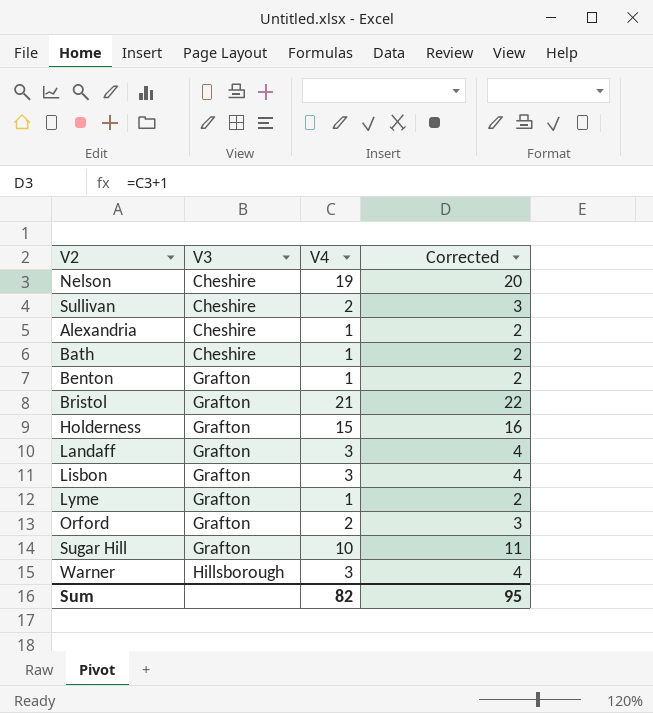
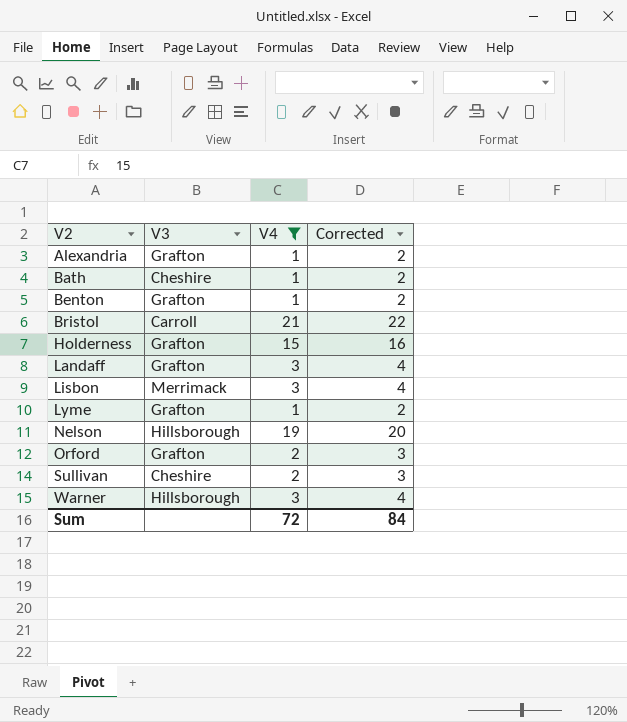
filter: none -> V4 != 10
row order: V3 ascending -> V2 ascending
Alexandria | V3: Cheshire -> Grafton
Bristol | V3: Grafton -> Carroll
Lisbon | V3: Grafton -> Merrimack
Nelson | V3: Cheshire -> Hillsborough
Sum | V4: 82 -> 72
Sum | Corrected: 95 -> 84

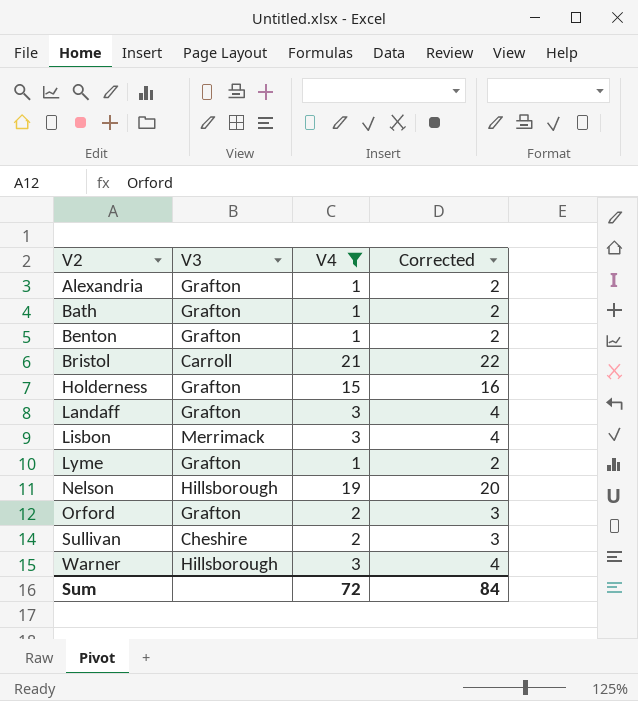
Bath | V3: Cheshire -> Grafton

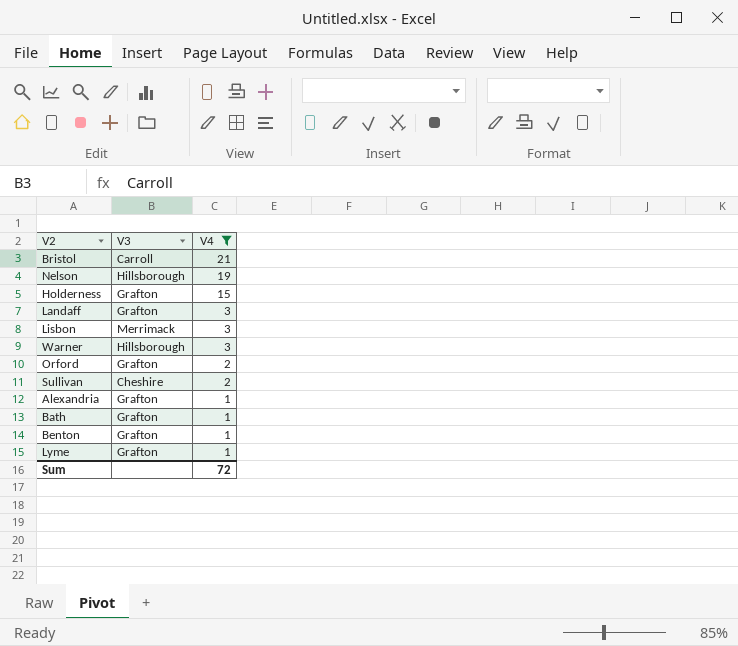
row order: V2 ascending -> V4 descending
column Corrected | formula: [V4] + 1 -> none

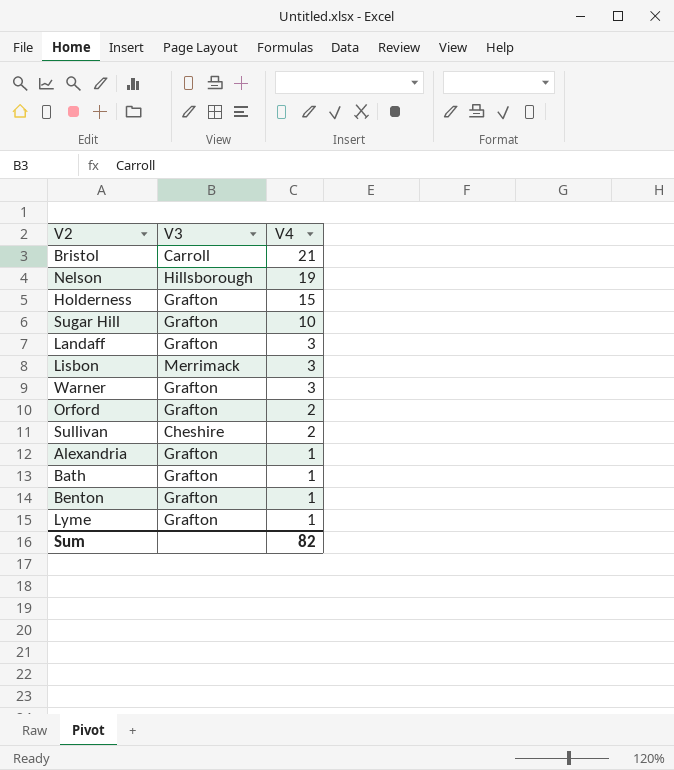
filter: V4 != 10 -> none
Warner | V3: Hillsborough -> Grafton
Sum | V4: 72 -> 82

